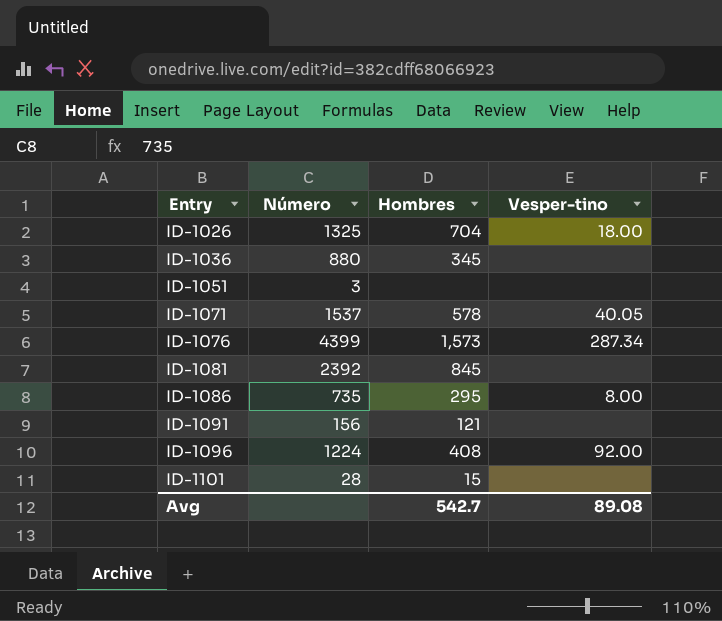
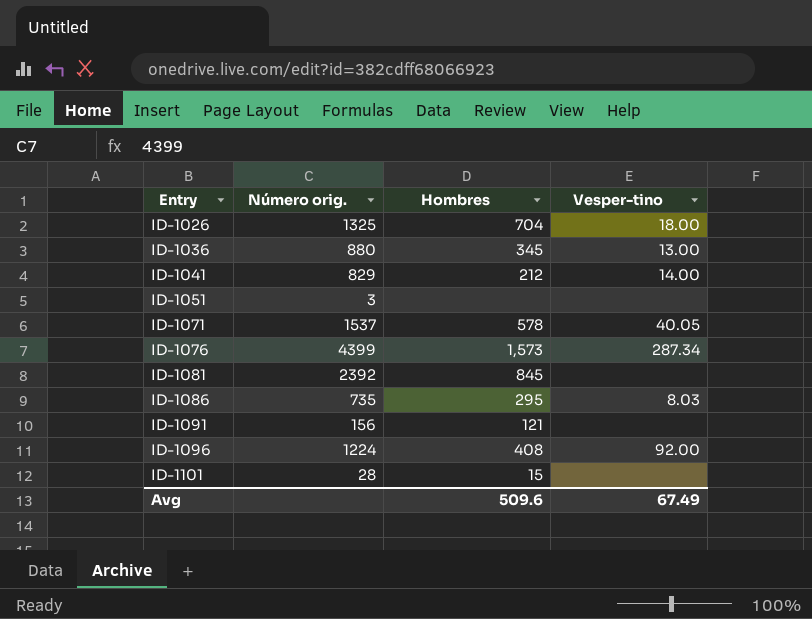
column name: Número -> Número orig.
ID-1036 | Vesper-tino: none -> 13.00
row ID-1041: none -> 829 | 212 | 14.00
ID-1086 | Vesper-tino: 8.00 -> 8.03
Avg | Hombres: 542.7 -> 509.6
Avg | Vesper-tino: 89.08 -> 67.49

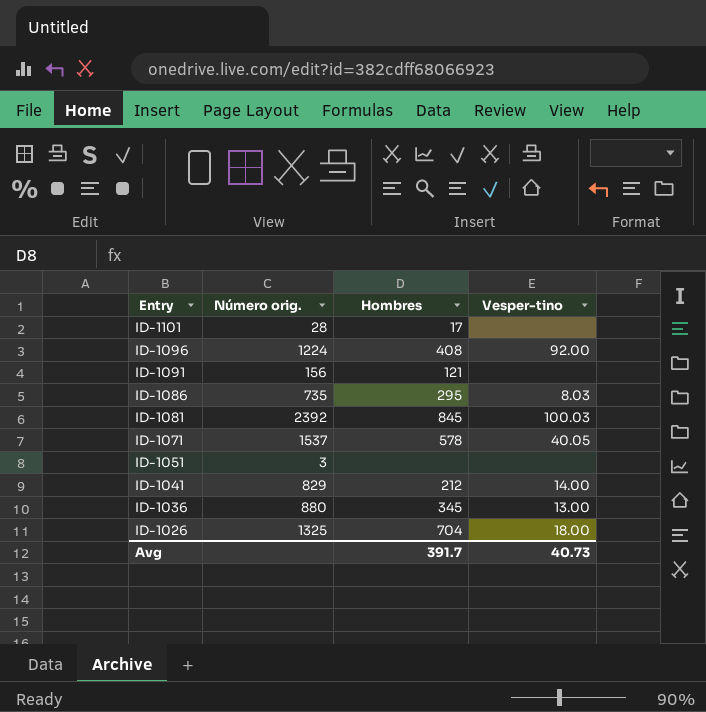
row order: Entry ascending -> Entry descending
row ID-1076: 4399 | 1,573 | 287.34 -> none
ID-1101 | Hombres: 15 -> 17
ID-1081 | Vesper-tino: none -> 100.03
Avg | Hombres: 509.6 -> 391.7
Avg | Vesper-tino: 67.49 -> 40.73

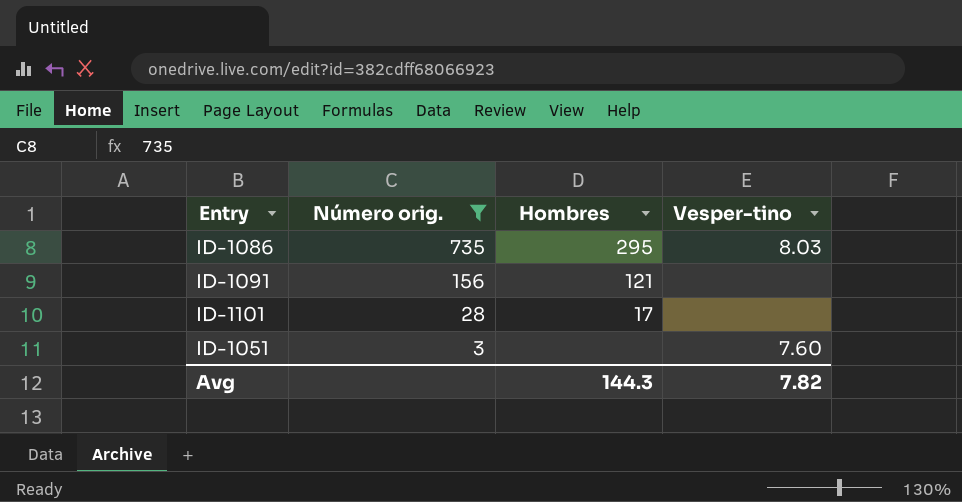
filter: none -> Número orig. <= 735
row order: Entry descending -> Número orig. descending
ID-1051 | Vesper-tino: none -> 7.60
Avg | Hombres: 391.7 -> 144.3
Avg | Vesper-tino: 40.73 -> 7.82

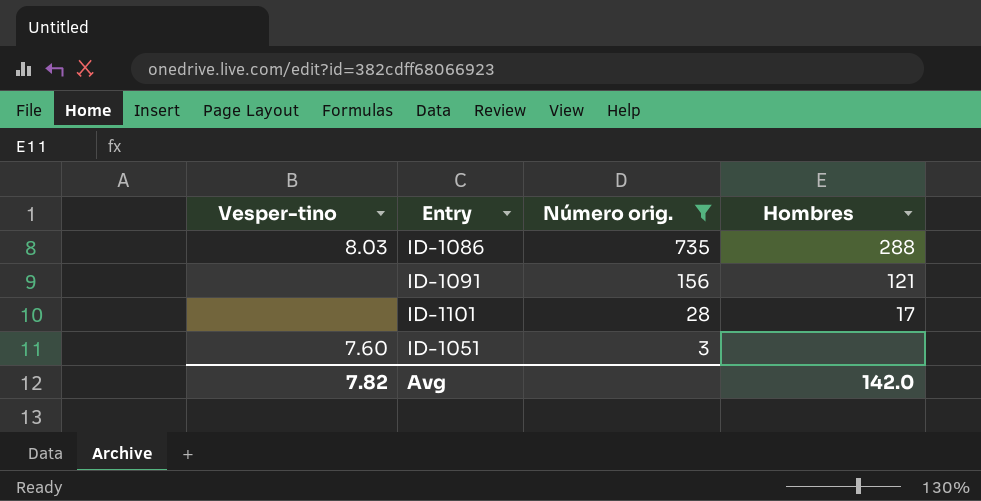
column Vesper-tino | position: 4 -> 1
ID-1086 | Hombres: 295 -> 288
Avg | Hombres: 144.3 -> 142.0

